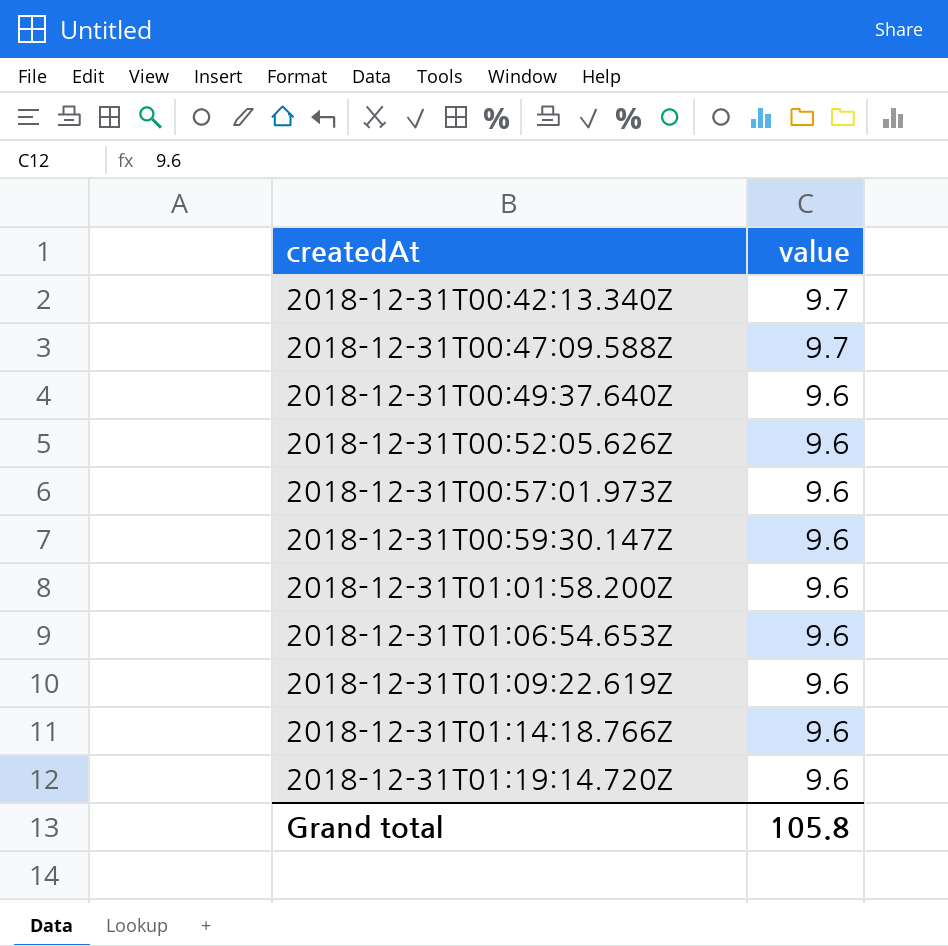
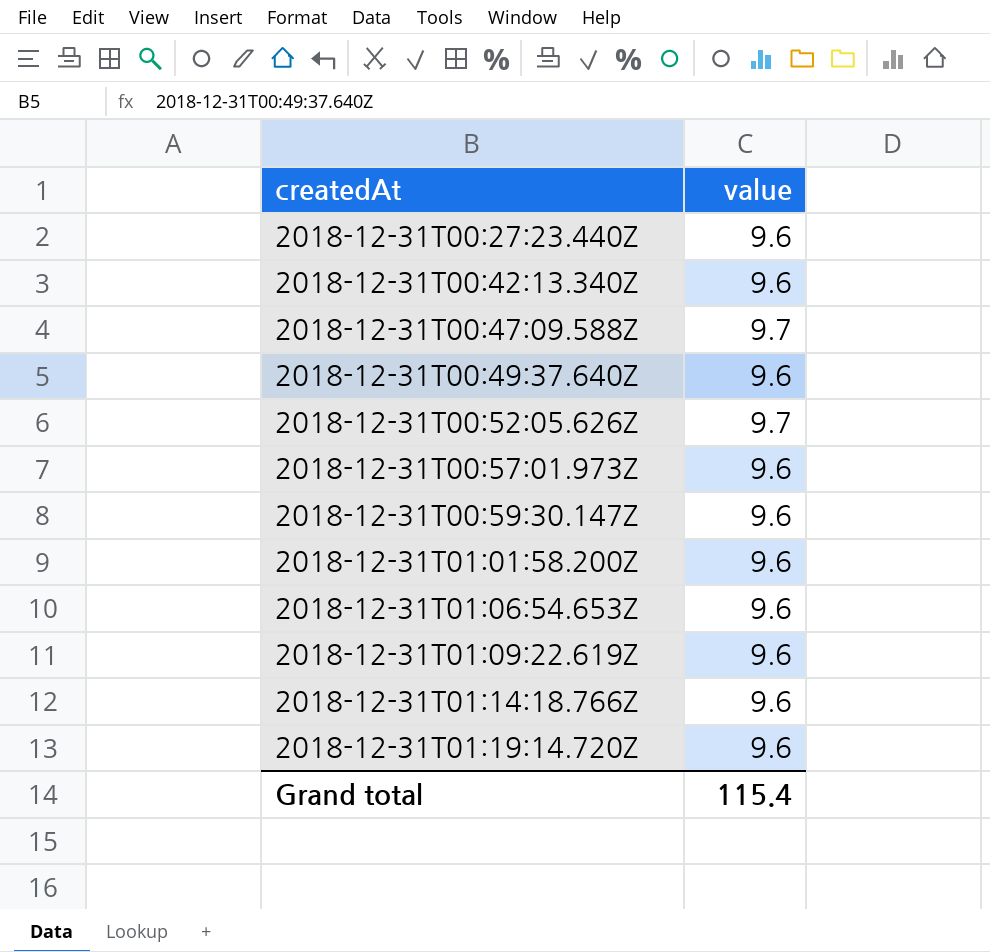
row 2018-12-31T00:27:23.440Z: none -> 9.6
2018-12-31T00:42:13.340Z | value: 9.7 -> 9.6
2018-12-31T00:52:05.626Z | value: 9.6 -> 9.7
Grand total | value: 105.8 -> 115.4

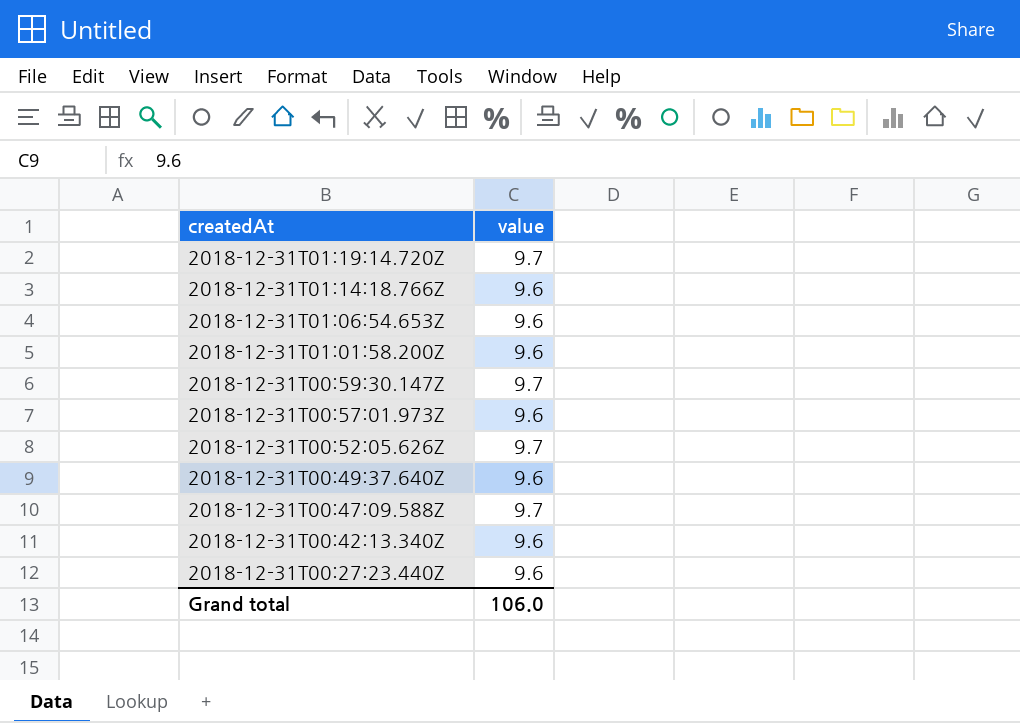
row order: createdAt ascending -> createdAt descending
row 2018-12-31T01:09:22.619Z: 9.6 -> none
2018-12-31T01:19:14.720Z | value: 9.6 -> 9.7
2018-12-31T00:59:30.147Z | value: 9.6 -> 9.7
Grand total | value: 115.4 -> 106.0

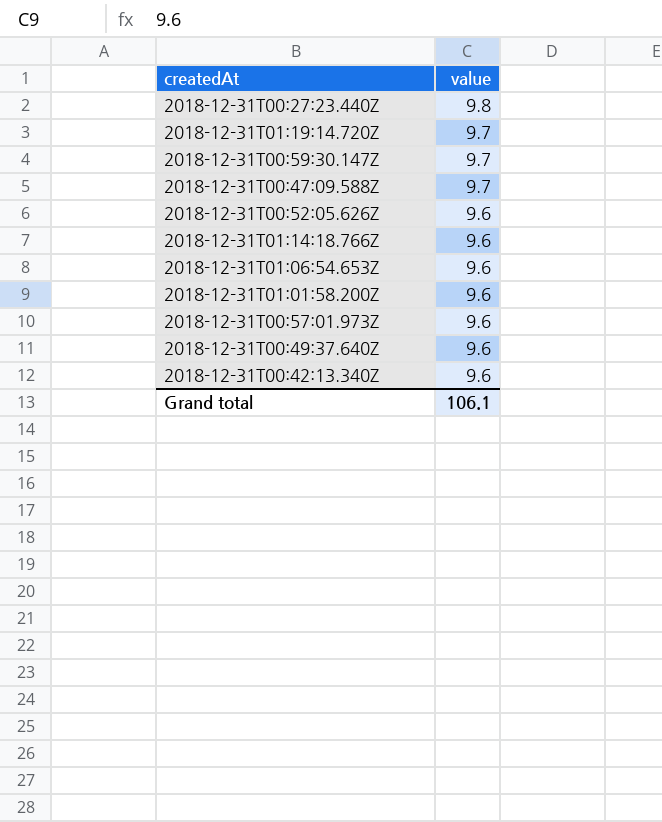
row order: createdAt descending -> value descending
2018-12-31T00:27:23.440Z | value: 9.6 -> 9.8
2018-12-31T00:52:05.626Z | value: 9.7 -> 9.6
Grand total | value: 106.0 -> 106.1

